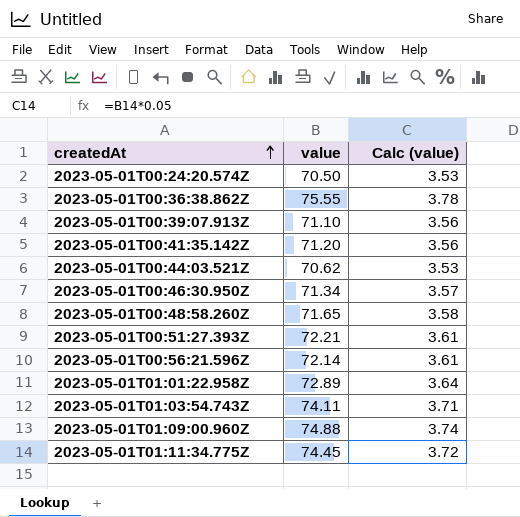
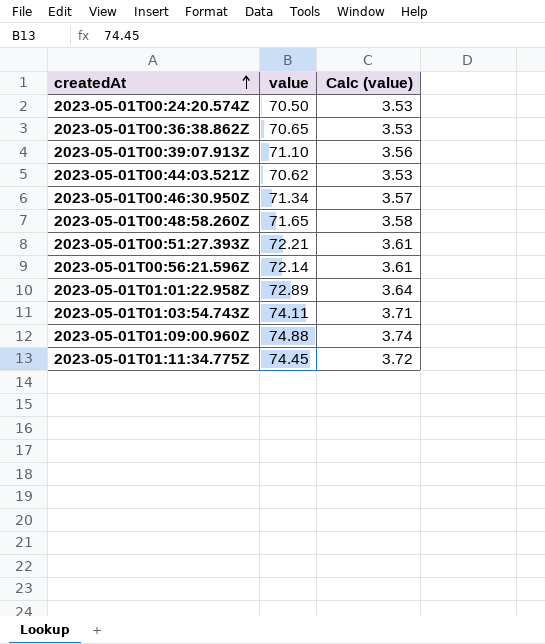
row 2023-05-01T00:41:35.142Z: 71.20 | 3.56 -> none
2023-05-01T00:36:38.862Z | value: 75.55 -> 70.65
2023-05-01T00:36:38.862Z | Calc (value): 3.78 -> 3.53

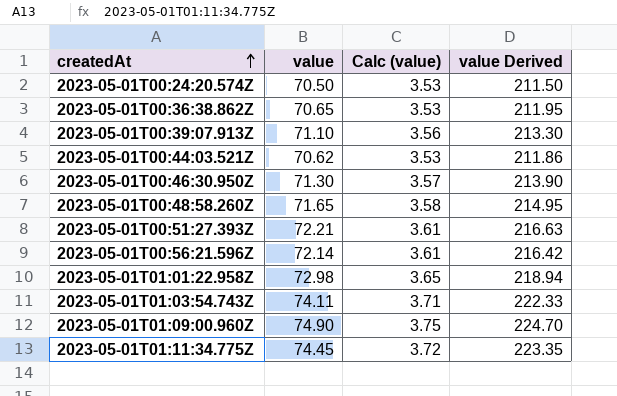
column value Derived | formula: none -> [value] * 3
2023-05-01T00:46:30.950Z | value: 71.34 -> 71.30
2023-05-01T01:01:22.958Z | value: 72.89 -> 72.98
2023-05-01T01:01:22.958Z | Calc (value): 3.64 -> 3.65
2023-05-01T01:09:00.960Z | value: 74.88 -> 74.90
2023-05-01T01:09:00.960Z | Calc (value): 3.74 -> 3.75

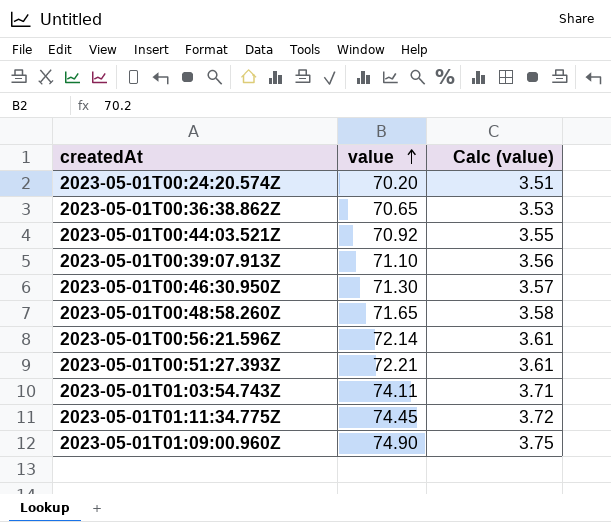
row order: createdAt ascending -> value ascending
column value Derived | formula: [value] * 3 -> none
row 2023-05-01T01:01:22.958Z: 72.98 | 3.65 | 218.94 -> none
2023-05-01T00:24:20.574Z | value: 70.50 -> 70.20
2023-05-01T00:24:20.574Z | Calc (value): 3.53 -> 3.51
2023-05-01T00:44:03.521Z | value: 70.62 -> 70.92
2023-05-01T00:44:03.521Z | Calc (value): 3.53 -> 3.55

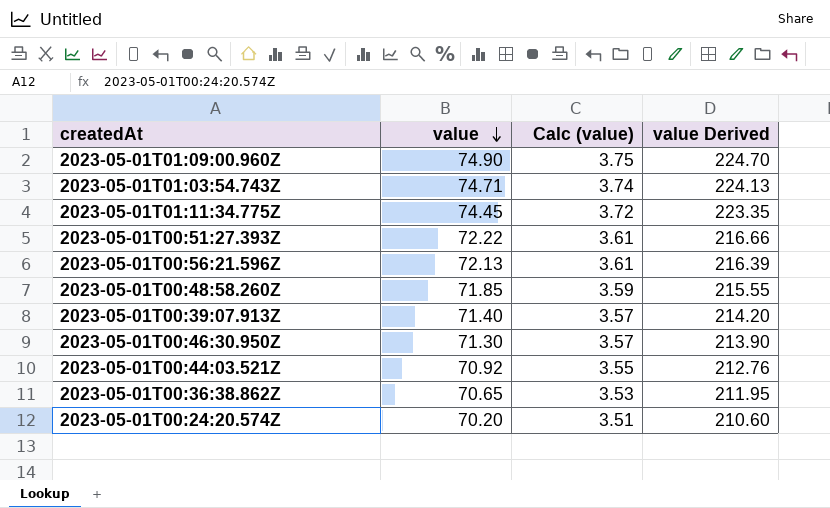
row order: value ascending -> value descending
column value Derived | formula: none -> [value] * 3
2023-05-01T01:03:54.743Z | value: 74.11 -> 74.71
2023-05-01T01:03:54.743Z | Calc (value): 3.71 -> 3.74
2023-05-01T00:51:27.393Z | value: 72.21 -> 72.22
2023-05-01T00:56:21.596Z | value: 72.14 -> 72.13
2023-05-01T00:48:58.260Z | value: 71.65 -> 71.85
2023-05-01T00:48:58.260Z | Calc (value): 3.58 -> 3.59
2023-05-01T00:39:07.913Z | value: 71.10 -> 71.40
2023-05-01T00:39:07.913Z | Calc (value): 3.56 -> 3.57

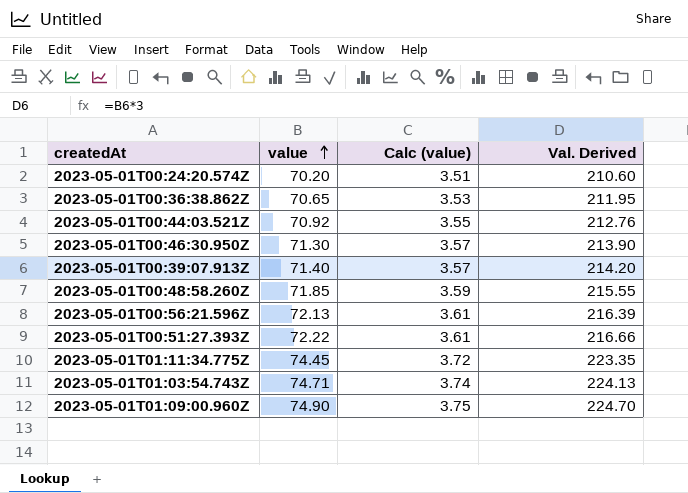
row order: value descending -> value ascending
column name: value Derived -> Val. Derived

